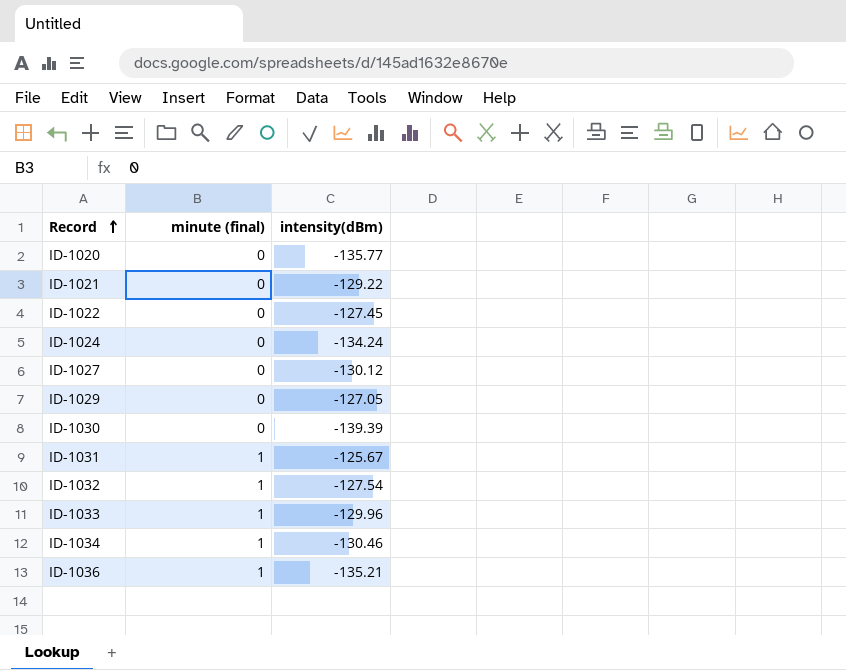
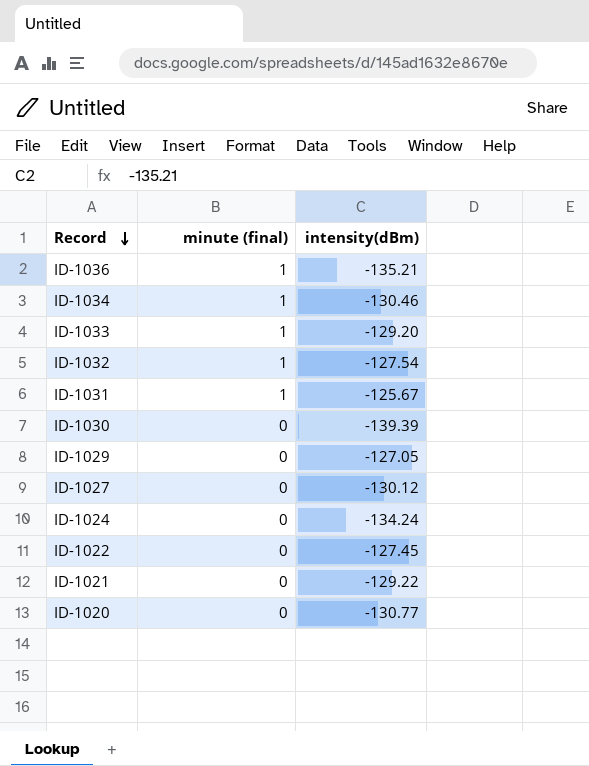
row order: Record ascending -> Record descending
ID-1033 | intensity(dBm): -129.96 -> -129.20
ID-1020 | intensity(dBm): -135.77 -> -130.77

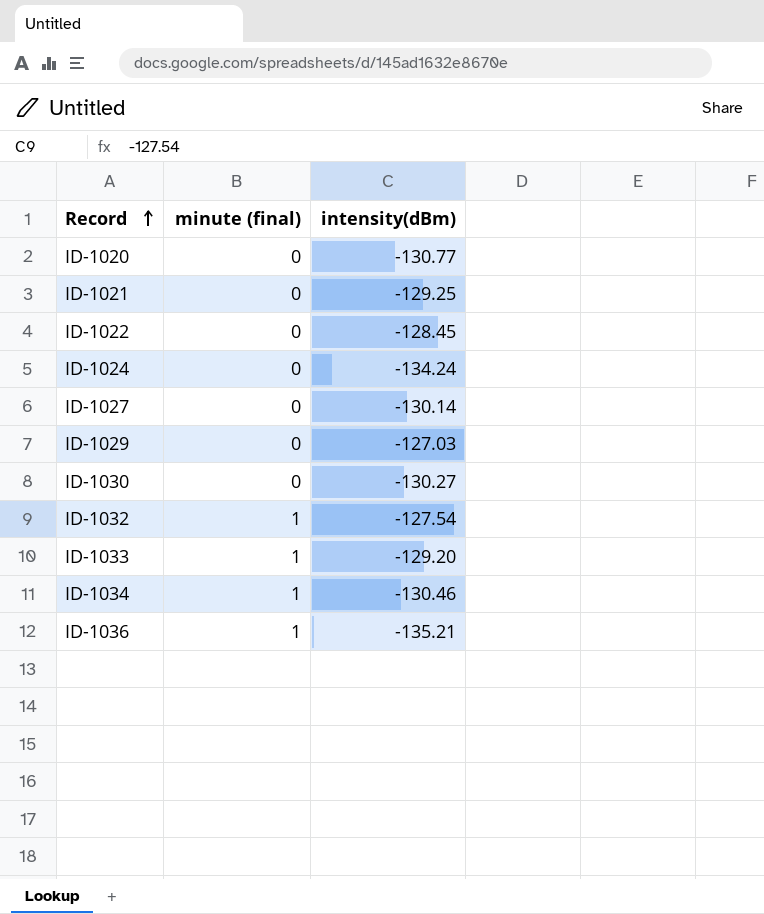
row order: Record descending -> Record ascending
row ID-1031: 1 | -125.67 -> none
ID-1021 | intensity(dBm): -129.22 -> -129.25
ID-1022 | intensity(dBm): -127.45 -> -128.45
ID-1027 | intensity(dBm): -130.12 -> -130.14
ID-1029 | intensity(dBm): -127.05 -> -127.03
ID-1030 | intensity(dBm): -139.39 -> -130.27

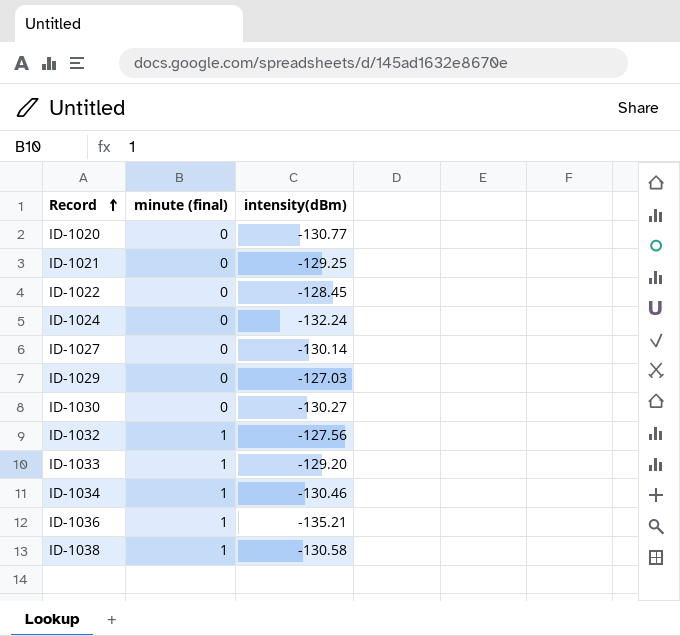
ID-1024 | intensity(dBm): -134.24 -> -132.24
ID-1032 | intensity(dBm): -127.54 -> -127.56
row ID-1038: none -> 1 | -130.58

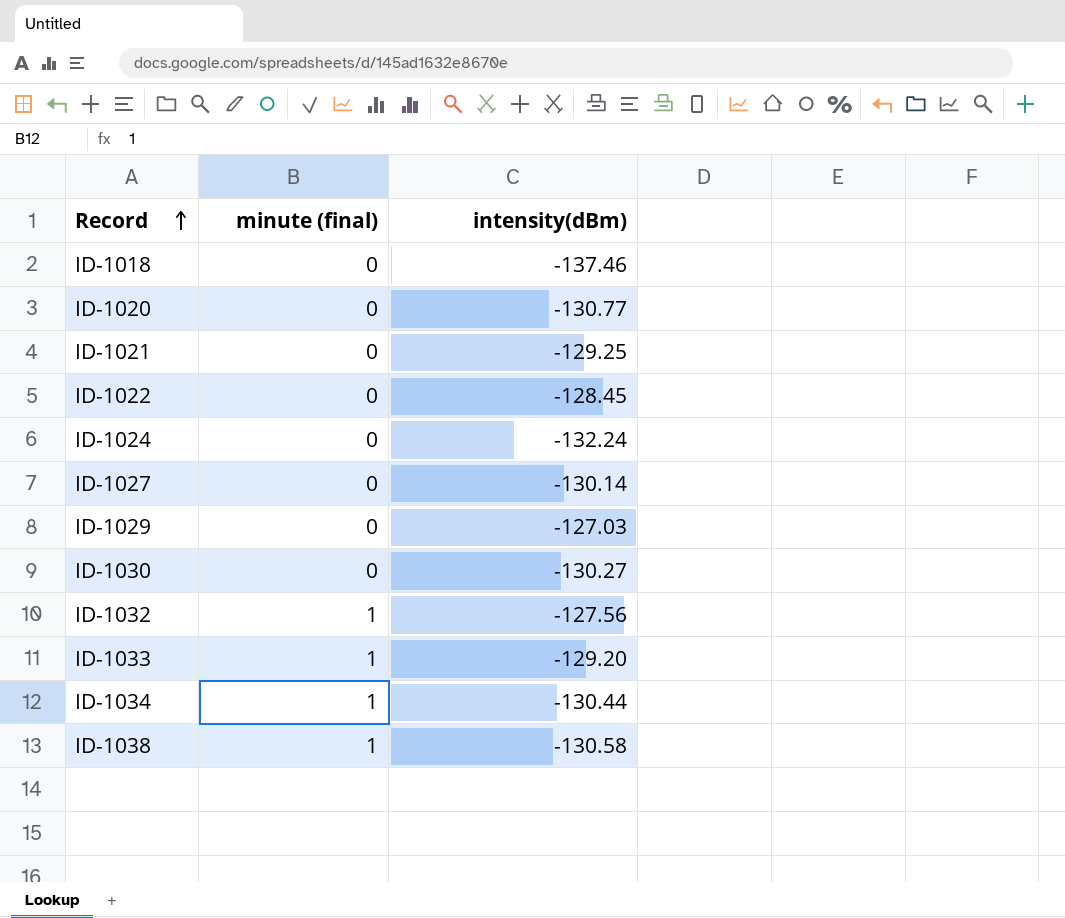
row ID-1036: 1 | -135.21 -> none
row ID-1018: none -> 0 | -137.46
ID-1034 | intensity(dBm): -130.46 -> -130.44

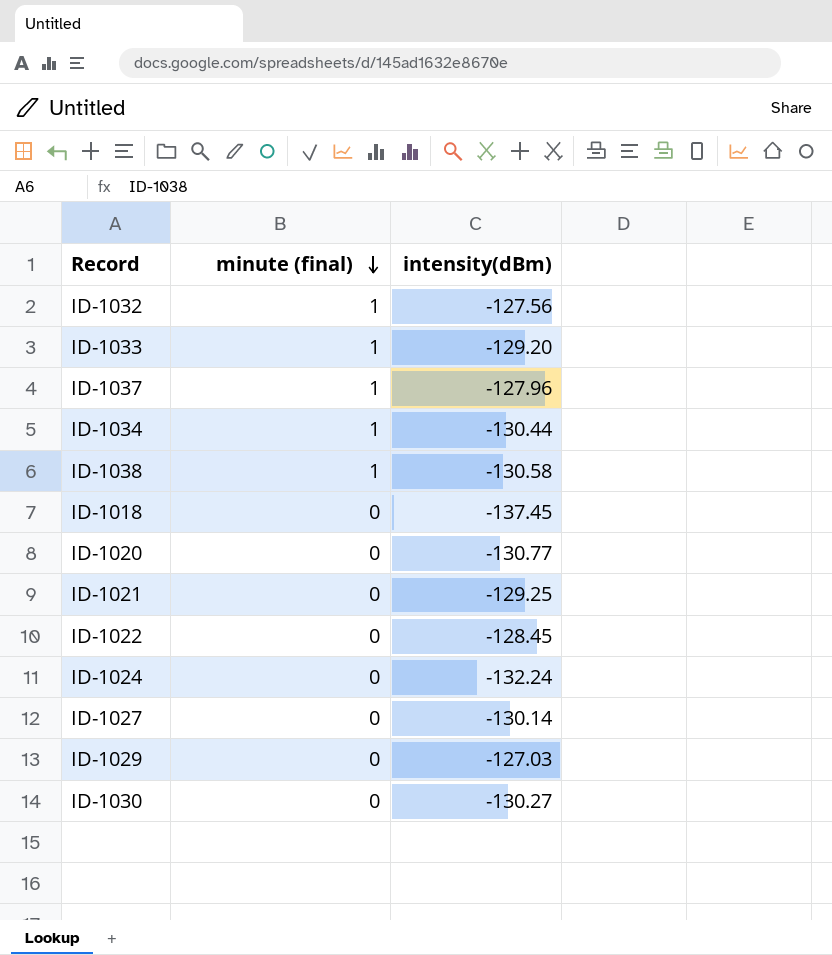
row order: Record ascending -> minute (final) descending
row ID-1037: none -> 1 | -127.96
ID-1018 | intensity(dBm): -137.46 -> -137.45

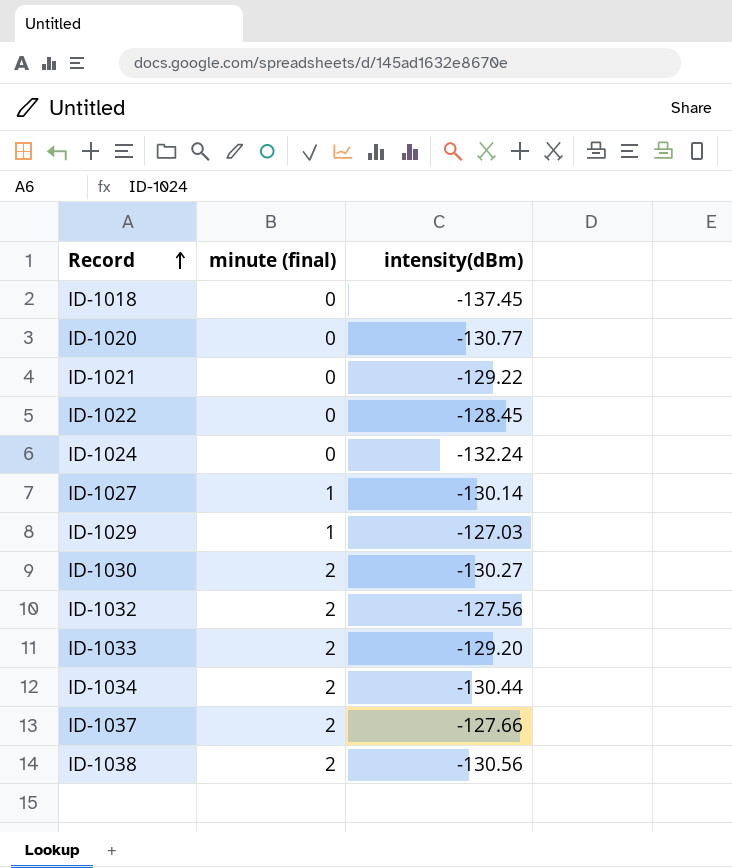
row order: minute (final) descending -> Record ascending
ID-1021 | intensity(dBm): -129.25 -> -129.22
ID-1027 | minute (final): 0 -> 1
ID-1029 | minute (final): 0 -> 1
ID-1030 | minute (final): 0 -> 2
ID-1032 | minute (final): 1 -> 2
ID-1033 | minute (final): 1 -> 2
ID-1034 | minute (final): 1 -> 2
ID-1037 | minute (final): 1 -> 2
ID-1037 | intensity(dBm): -127.96 -> -127.66
ID-1038 | minute (final): 1 -> 2
ID-1038 | intensity(dBm): -130.58 -> -130.56

